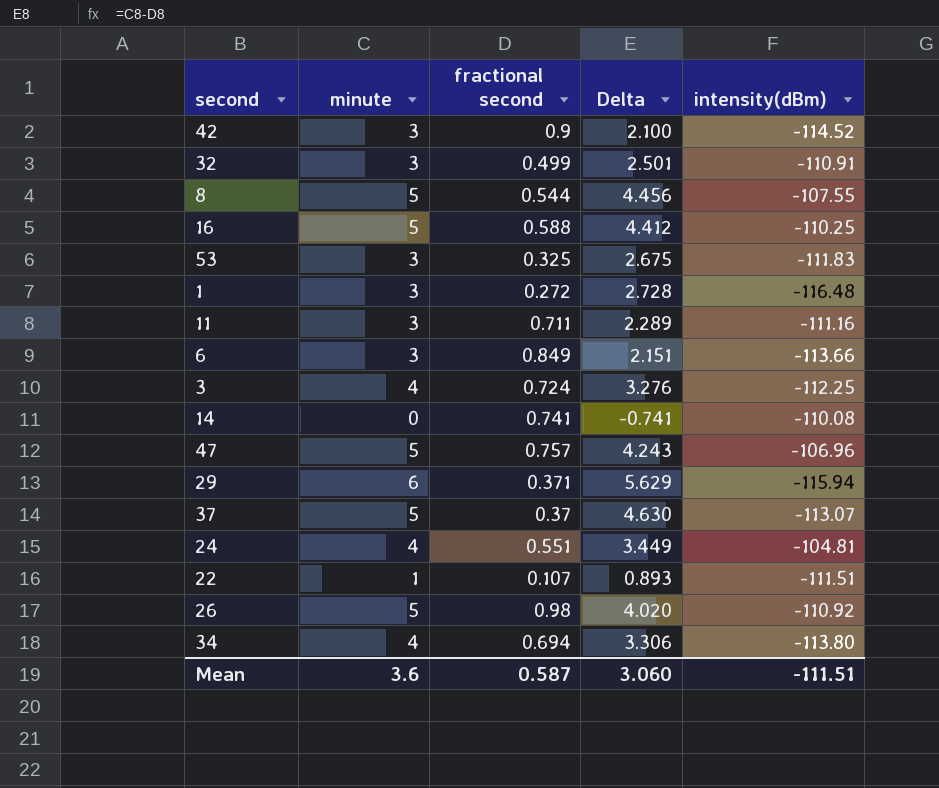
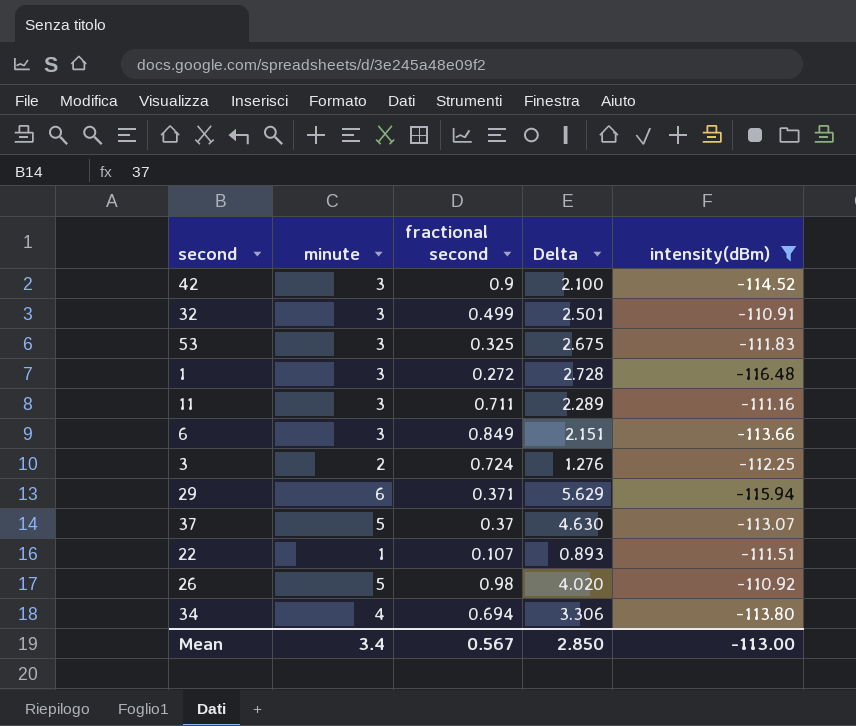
filter: none -> intensity(dBm) <= -110.91
3 | minute: 4 -> 2
3 | Delta: 3.276 -> 1.276
Mean | minute: 3.6 -> 3.4
Mean | fractional second: 0.587 -> 0.567
Mean | Delta: 3.060 -> 2.850
Mean | intensity(dBm): -111.51 -> -113.00

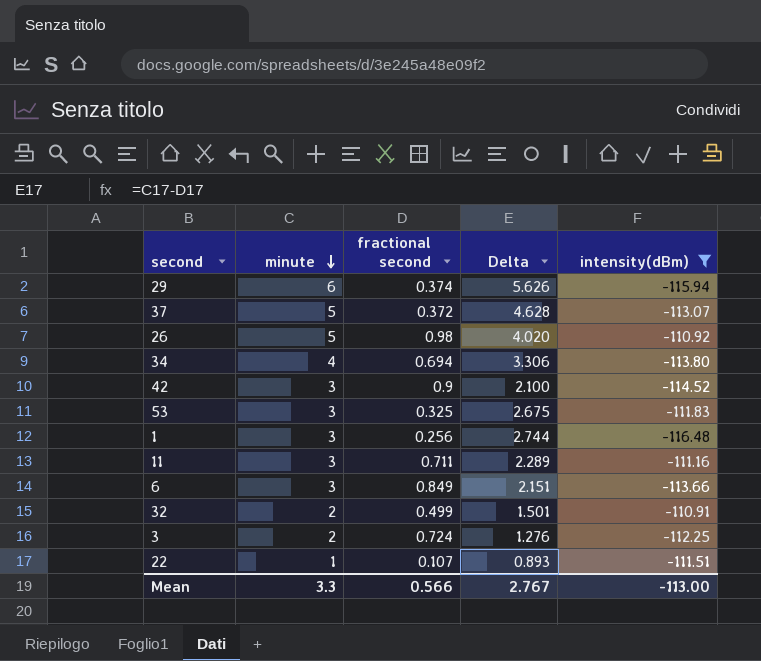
row order: none -> minute descending
29 | fractional second: 0.371 -> 0.374
29 | Delta: 5.629 -> 5.626
37 | fractional second: 0.37 -> 0.372
37 | Delta: 4.630 -> 4.628
1 | fractional second: 0.272 -> 0.256
1 | Delta: 2.728 -> 2.744
32 | minute: 3 -> 2
32 | Delta: 2.501 -> 1.501
Mean | minute: 3.4 -> 3.3
Mean | fractional second: 0.567 -> 0.566
Mean | Delta: 2.850 -> 2.767

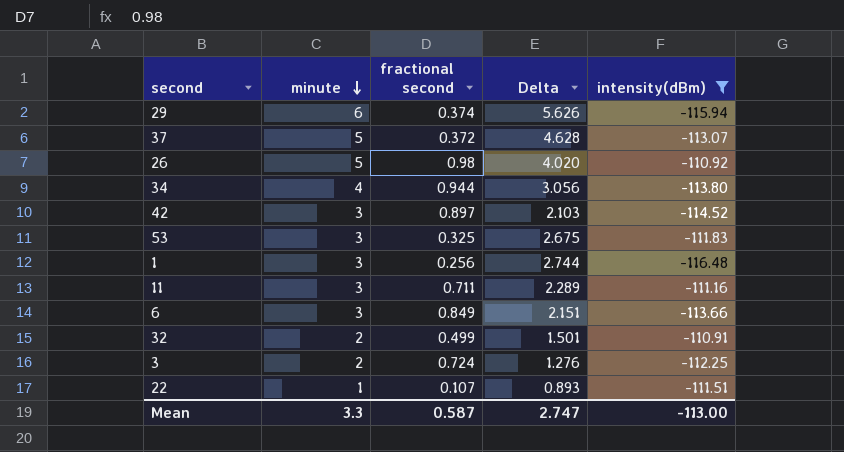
34 | fractional second: 0.694 -> 0.944
34 | Delta: 3.306 -> 3.056
42 | fractional second: 0.9 -> 0.897
42 | Delta: 2.100 -> 2.103
Mean | fractional second: 0.566 -> 0.587
Mean | Delta: 2.767 -> 2.747

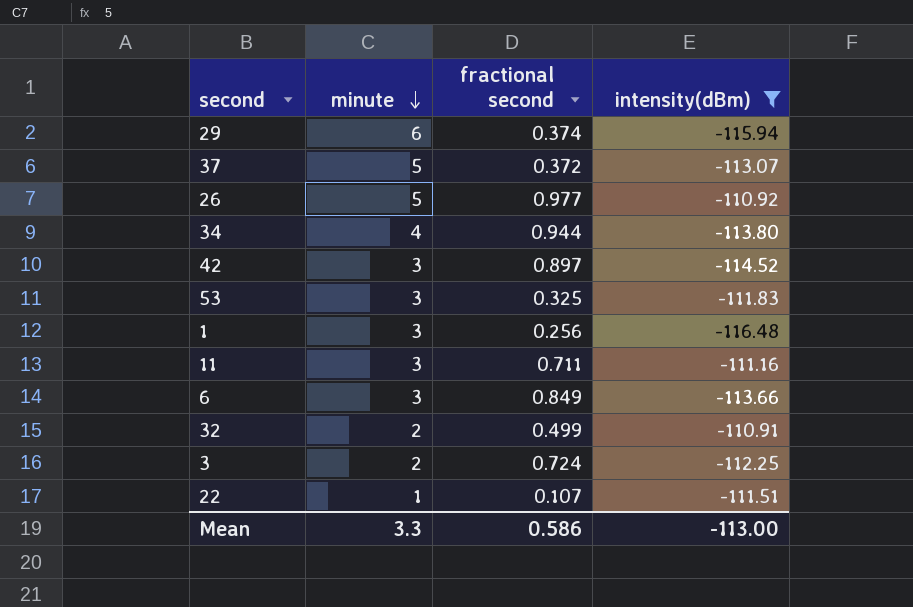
column Delta | formula: [minute] - [fractional second] -> none
26 | fractional second: 0.98 -> 0.977
Mean | fractional second: 0.587 -> 0.586

